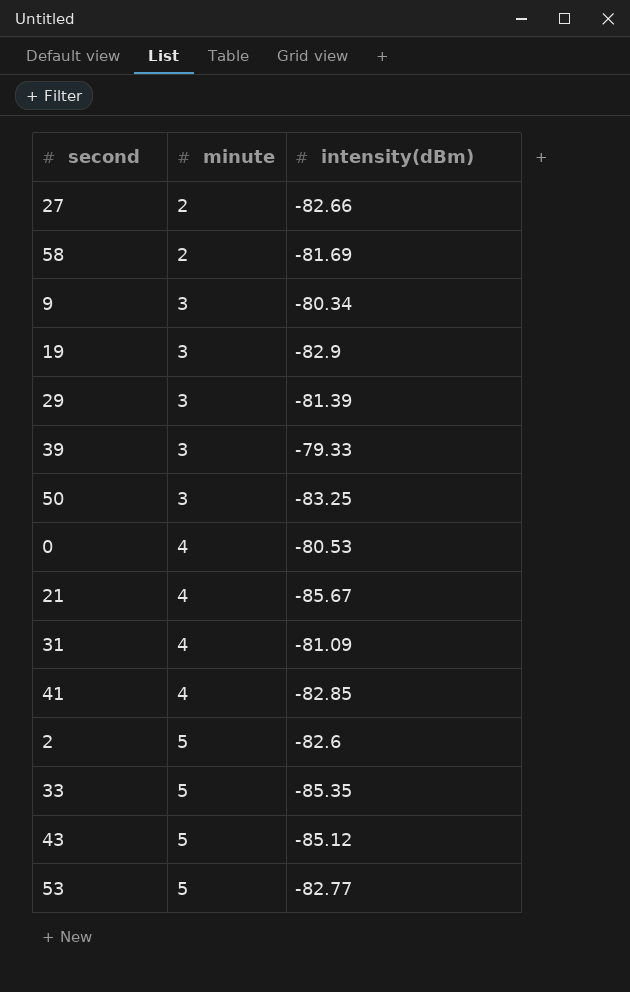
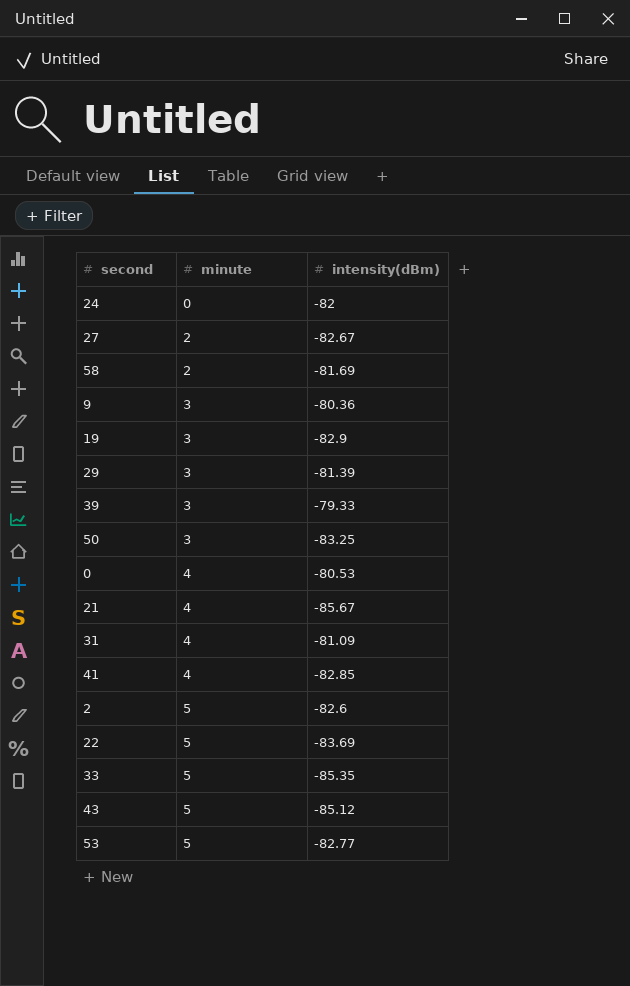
row 24: none -> 0 | -82
27 | intensity(dBm): -82.66 -> -82.67
9 | intensity(dBm): -80.34 -> -80.36
row 22: none -> 5 | -83.69

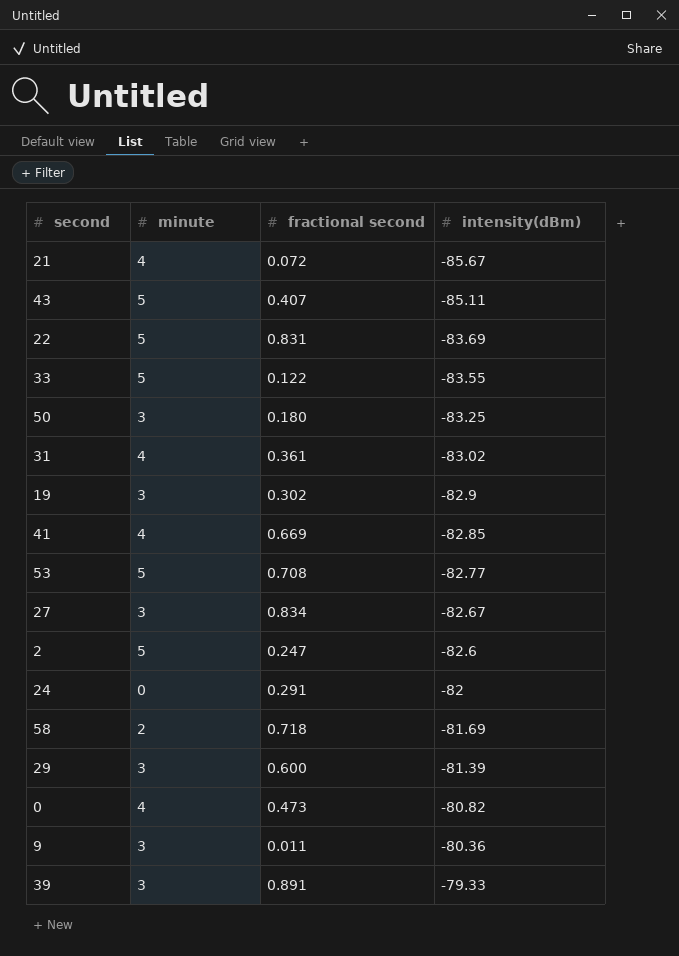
row order: minute ascending -> intensity(dBm) ascending
column fractional second | position: none -> 3
43 | intensity(dBm): -85.12 -> -85.11
33 | intensity(dBm): -85.35 -> -83.55
31 | intensity(dBm): -81.09 -> -83.02
27 | minute: 2 -> 3
0 | intensity(dBm): -80.53 -> -80.82

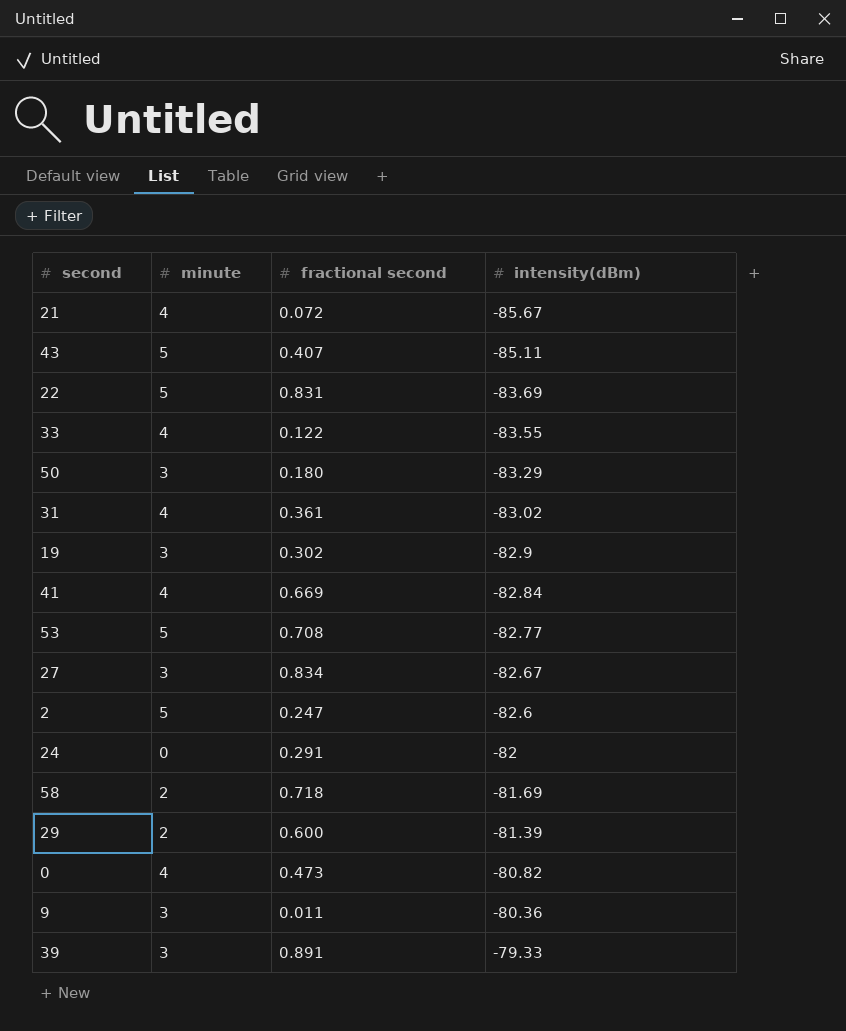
33 | minute: 5 -> 4
50 | intensity(dBm): -83.25 -> -83.29
41 | intensity(dBm): -82.85 -> -82.84
29 | minute: 3 -> 2

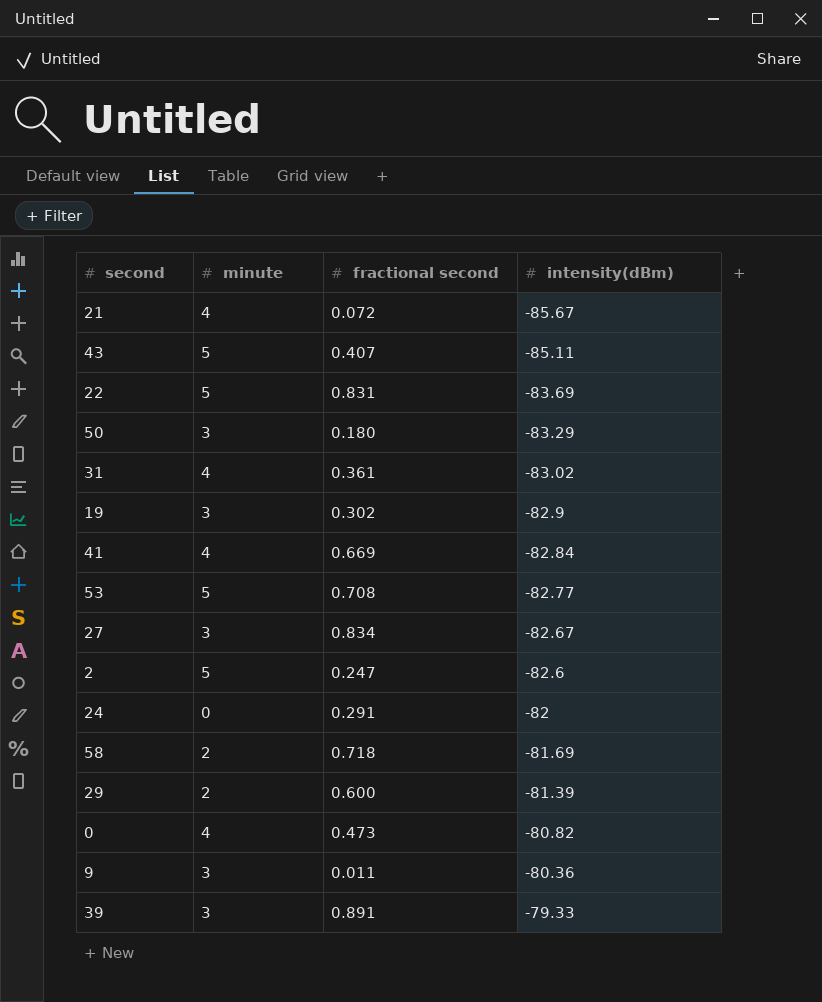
row 33: 4 | 0.122 | -83.55 -> none

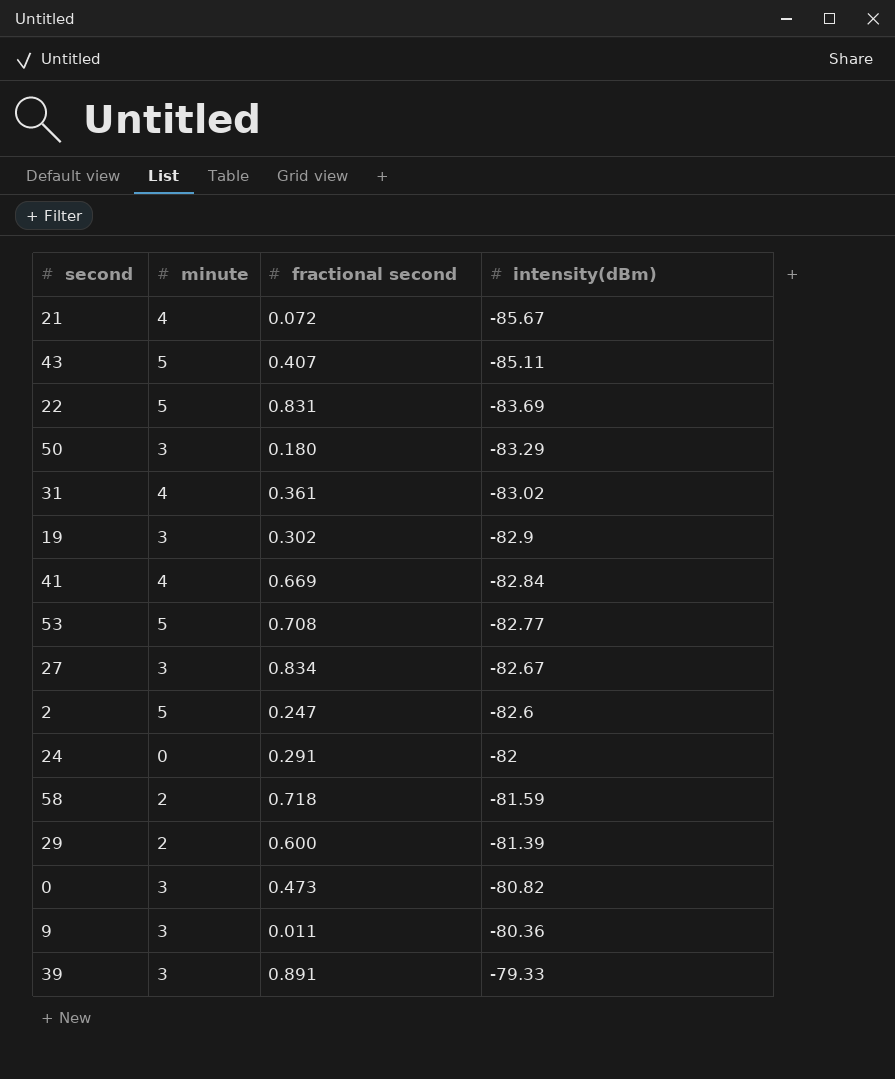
58 | intensity(dBm): -81.69 -> -81.59
0 | minute: 4 -> 3

